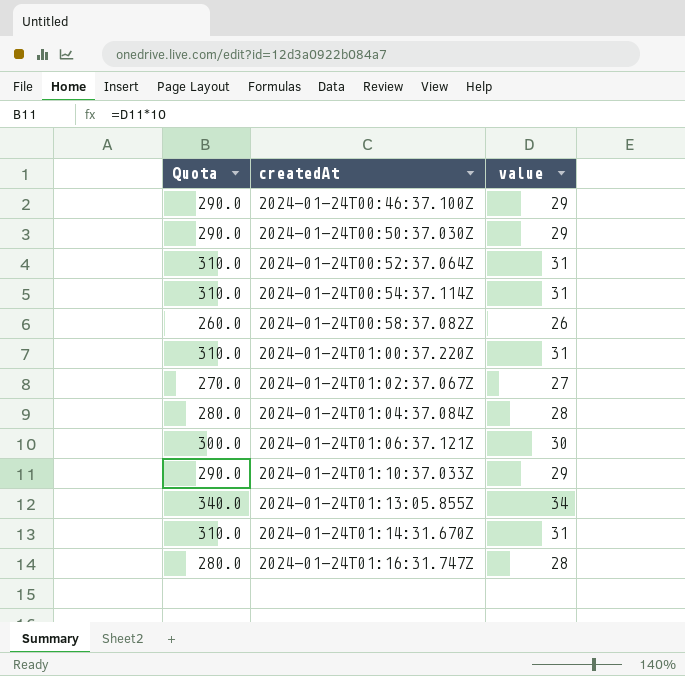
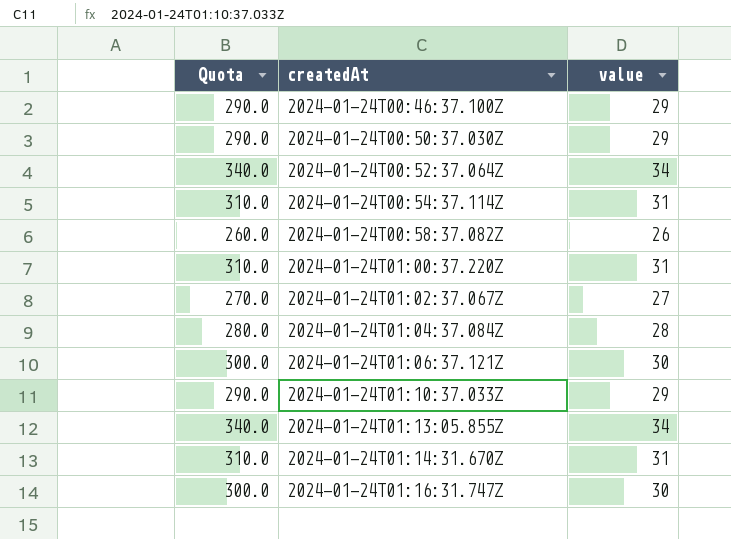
2024-01-24T00:52:37.064Z | Quota: 310.0 -> 340.0
2024-01-24T00:52:37.064Z | value: 31 -> 34
2024-01-24T01:16:31.747Z | Quota: 280.0 -> 300.0
2024-01-24T01:16:31.747Z | value: 28 -> 30

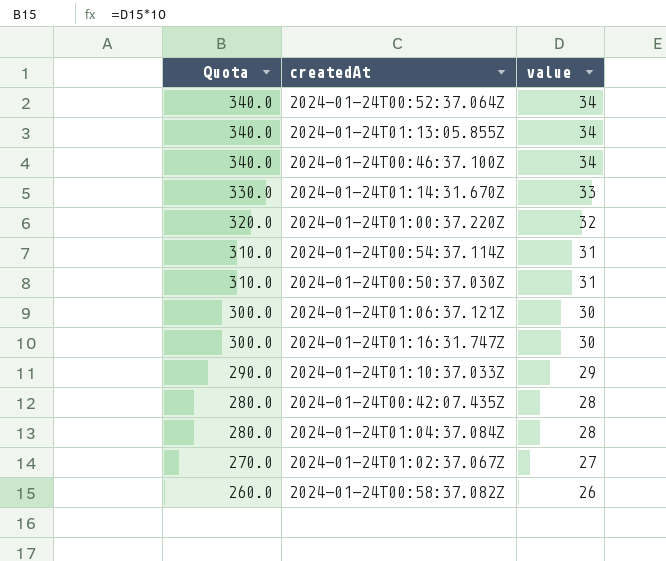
row order: createdAt ascending -> Quota descending
2024-01-24T00:46:37.100Z | Quota: 290.0 -> 340.0
2024-01-24T00:46:37.100Z | value: 29 -> 34
2024-01-24T01:14:31.670Z | Quota: 310.0 -> 330.0
2024-01-24T01:14:31.670Z | value: 31 -> 33
2024-01-24T01:00:37.220Z | Quota: 310.0 -> 320.0
2024-01-24T01:00:37.220Z | value: 31 -> 32
2024-01-24T00:50:37.030Z | Quota: 290.0 -> 310.0
2024-01-24T00:50:37.030Z | value: 29 -> 31
row 2024-01-24T00:42:07.435Z: none -> 280.0 | 28

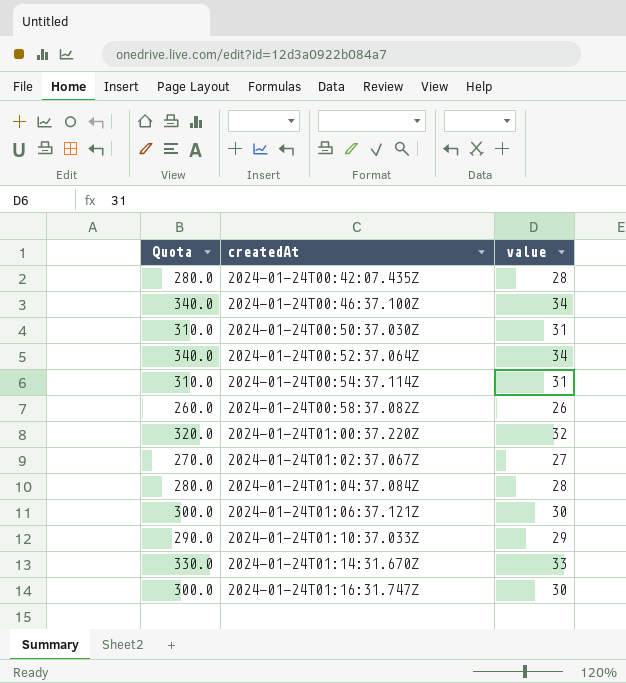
row order: Quota descending -> createdAt ascending
row 2024-01-24T01:13:05.855Z: 340.0 | 34 -> none

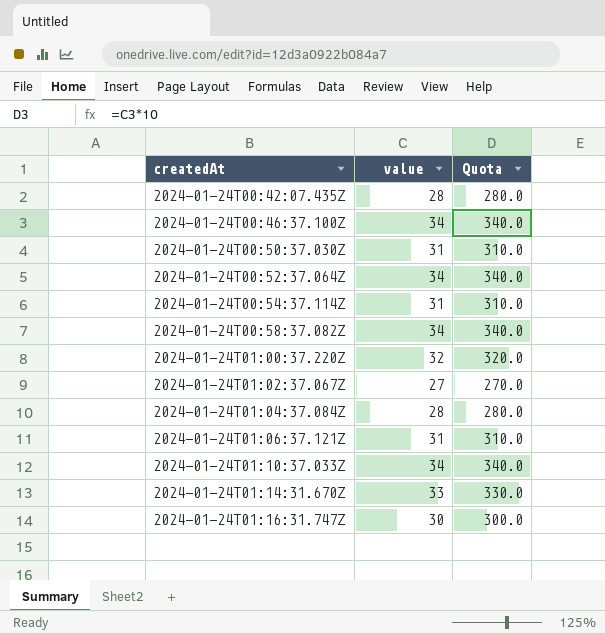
column Quota | position: 1 -> 3
2024-01-24T00:58:37.082Z | value: 26 -> 34
2024-01-24T00:58:37.082Z | Quota: 260.0 -> 340.0
2024-01-24T01:06:37.121Z | value: 30 -> 31
2024-01-24T01:06:37.121Z | Quota: 300.0 -> 310.0
2024-01-24T01:10:37.033Z | value: 29 -> 34
2024-01-24T01:10:37.033Z | Quota: 290.0 -> 340.0

